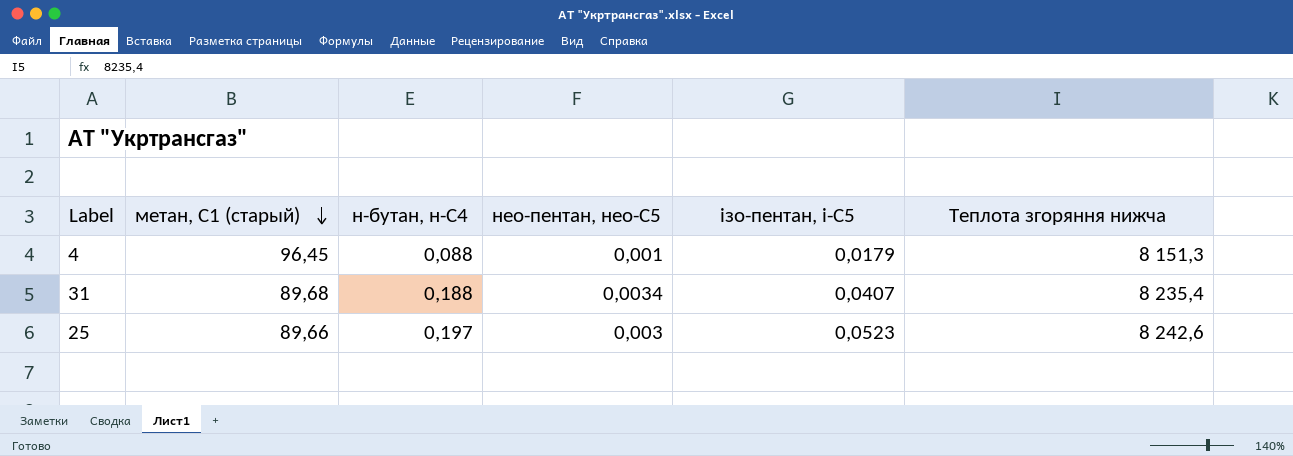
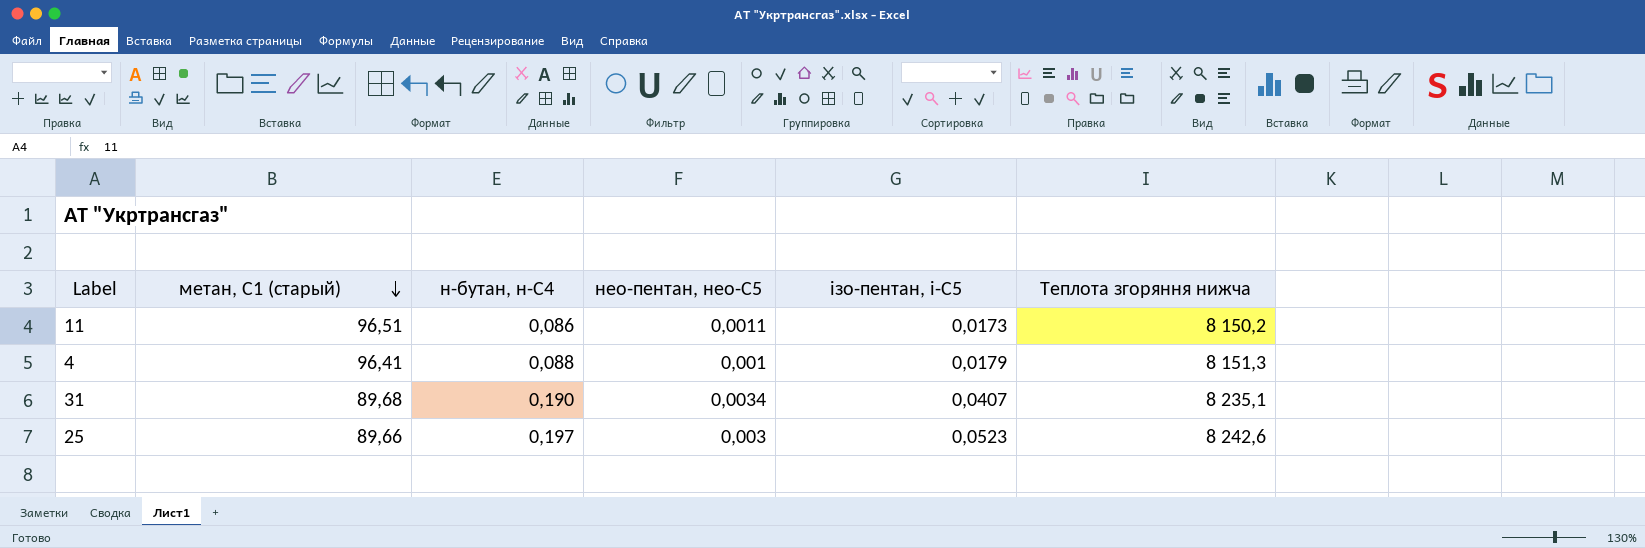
row 11: none -> 96,51 | 0,086 | 0,0011 | 0,0173 | 8 150,2
4 | метан, С1 (старый): 96,45 -> 96,41
31 | н-бутан, н-С4: 0,188 -> 0,190
31 | Теплота згоряння нижча: 8 235,4 -> 8 235,1

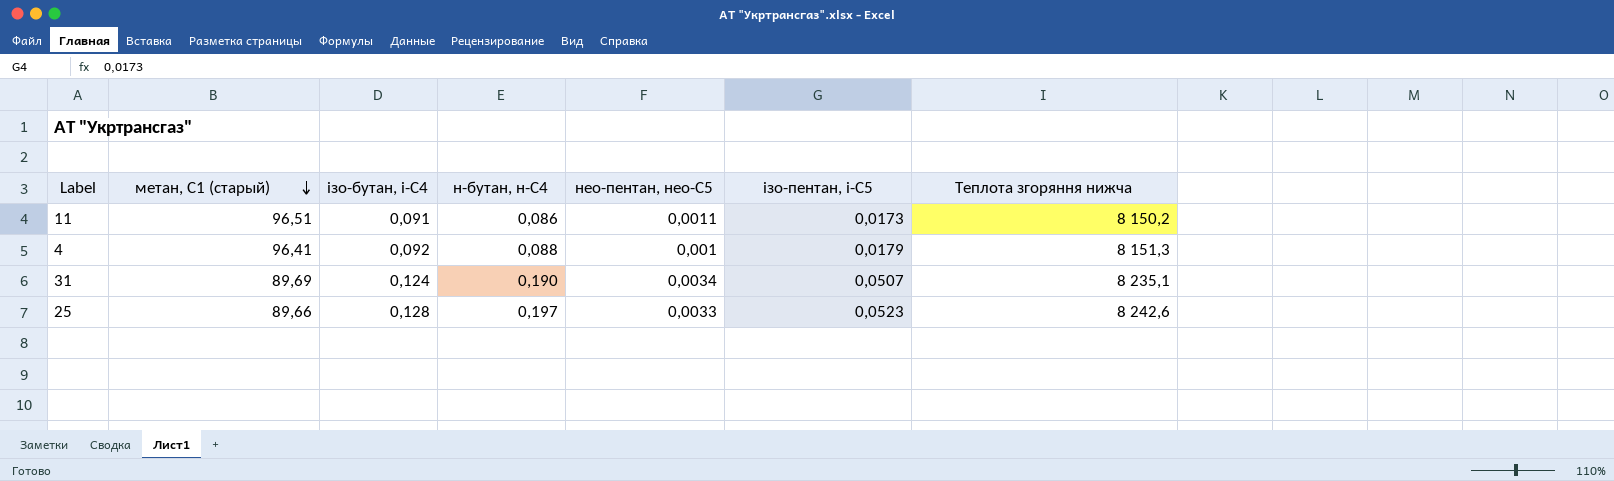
column ізо-бутан, і-С4 | position: none -> 3
31 | метан, С1 (старый): 89,68 -> 89,69
31 | ізо-пентан, і-С5: 0,0407 -> 0,0507
25 | нео-пентан, нео-С5: 0,003 -> 0,0033

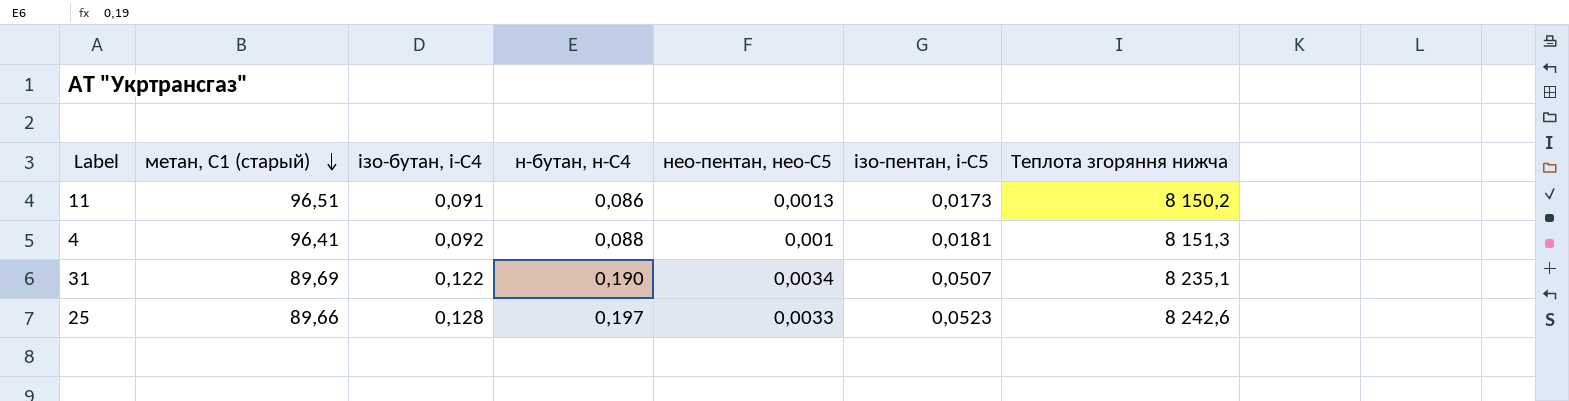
11 | нео-пентан, нео-С5: 0,0011 -> 0,0013
4 | ізо-пентан, і-С5: 0,0179 -> 0,0181
31 | ізо-бутан, і-С4: 0,124 -> 0,122

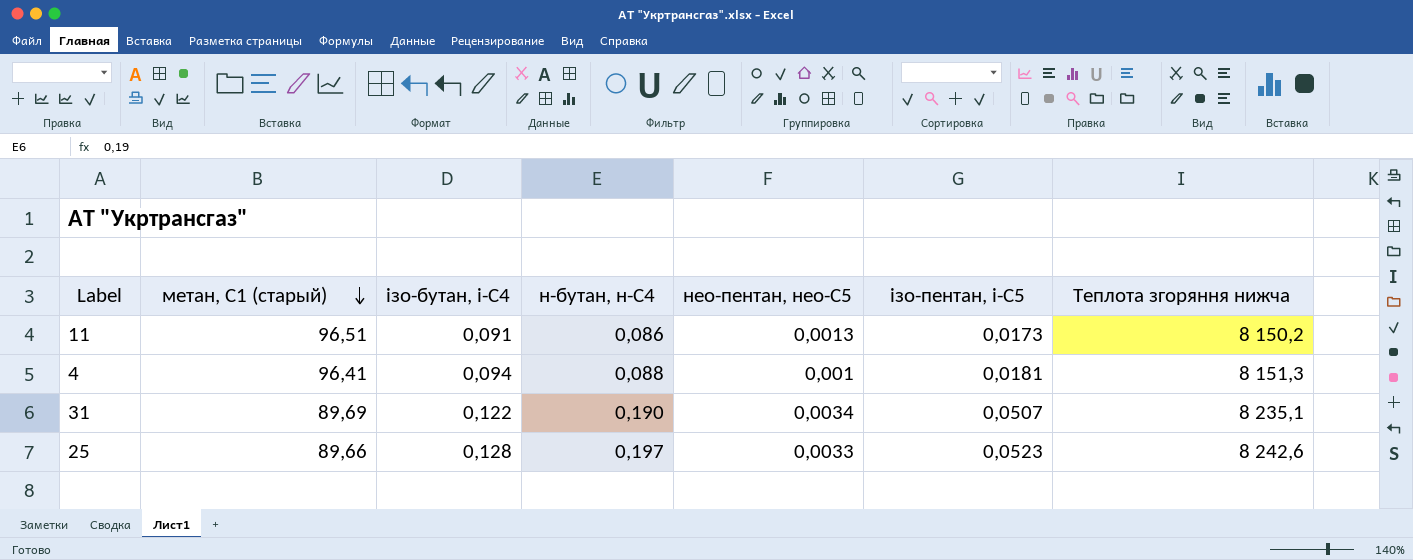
4 | ізо-бутан, і-С4: 0,092 -> 0,094

